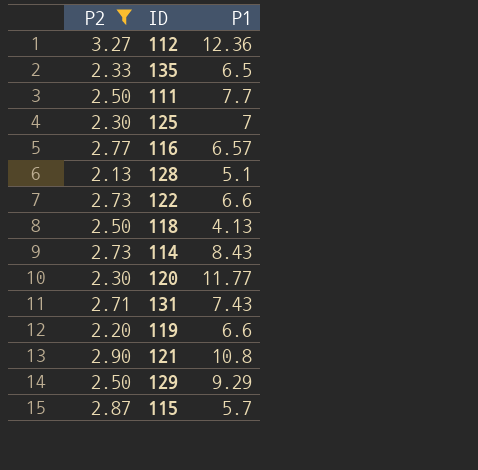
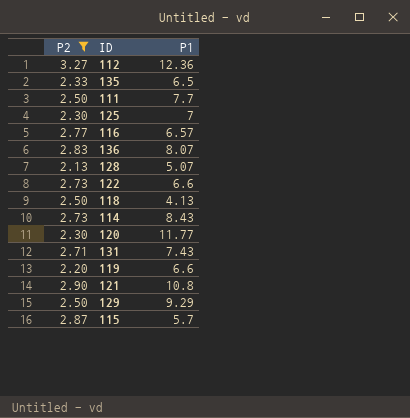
row 136: none -> 2.83 | 8.07
128 | P1: 5.1 -> 5.07

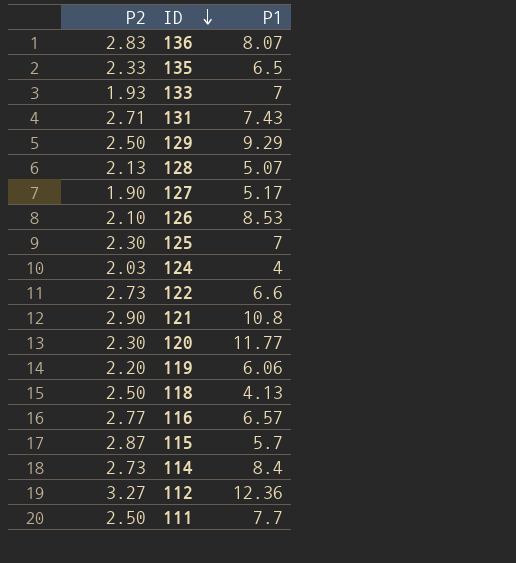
filter: P2 >= 2.13 -> none
row order: none -> ID descending
119 | P1: 6.6 -> 6.06
114 | P1: 8.43 -> 8.4

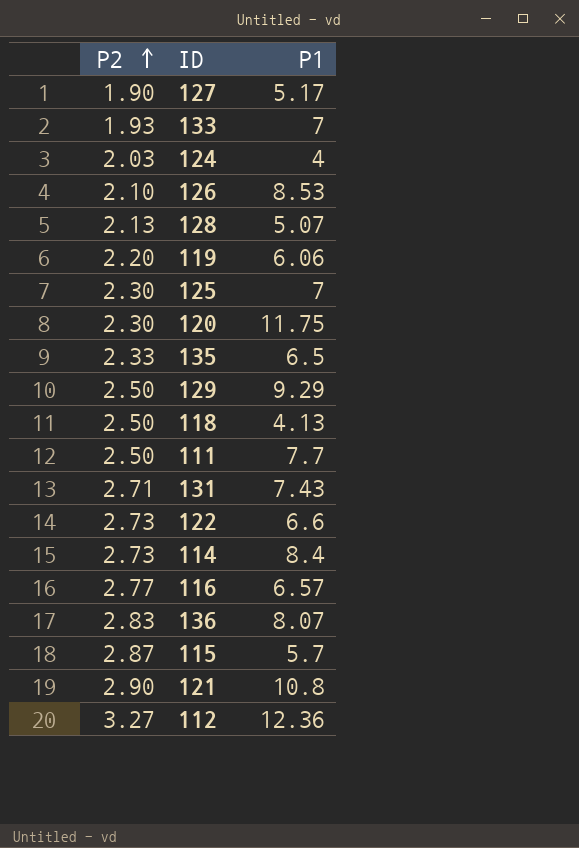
row order: ID descending -> P2 ascending
120 | P1: 11.77 -> 11.75

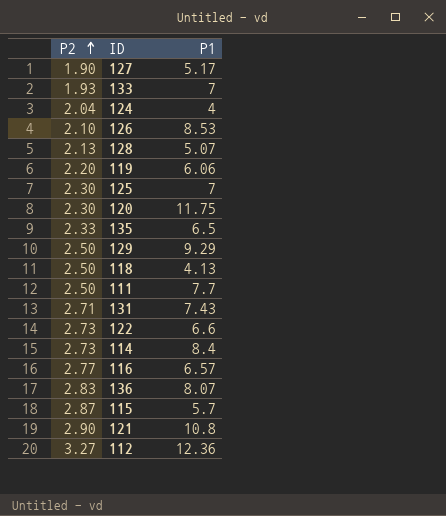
124 | P2: 2.03 -> 2.04

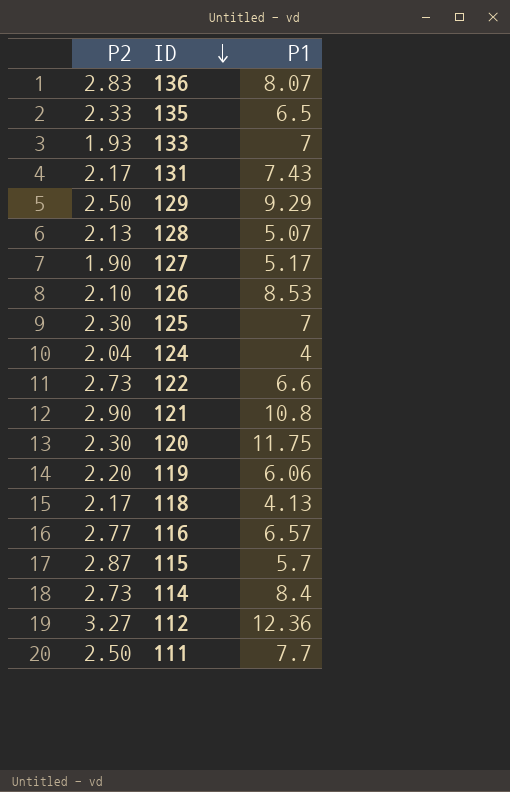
row order: P2 ascending -> ID descending
131 | P2: 2.71 -> 2.17
118 | P2: 2.50 -> 2.17

